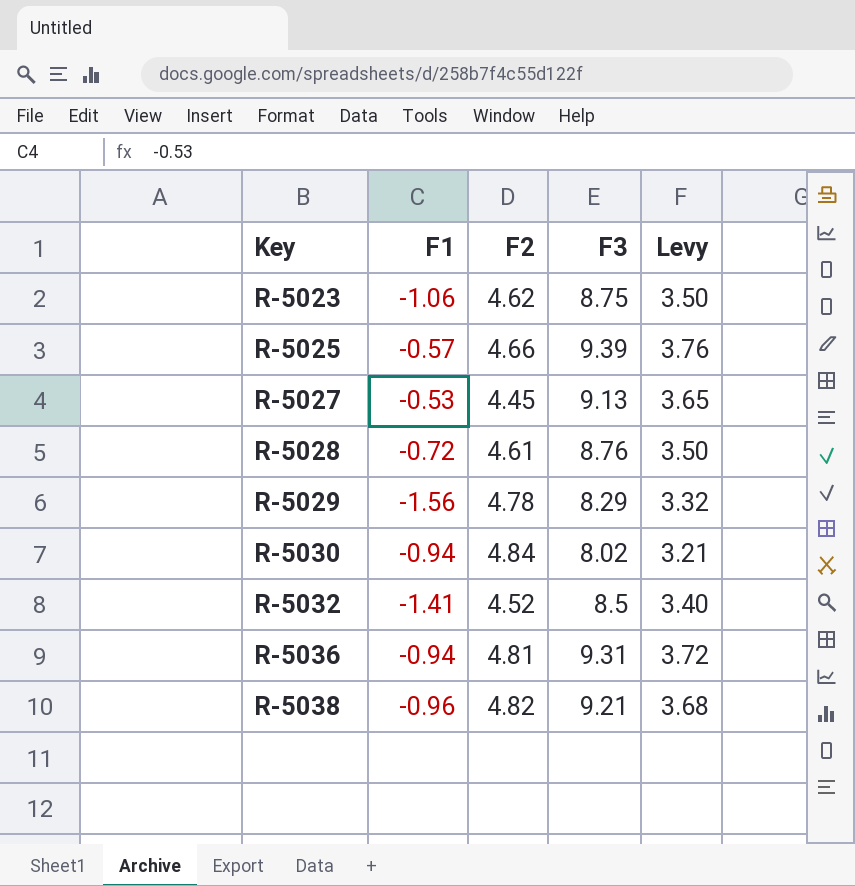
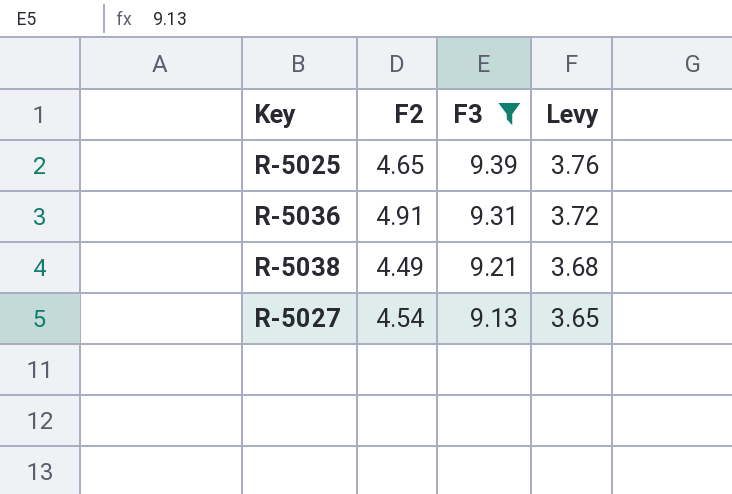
filter: none -> F3 >= 9.13
row order: Key ascending -> F3 descending
column F1 | position: 2 -> none
R-5025 | F2: 4.66 -> 4.65
R-5036 | F2: 4.81 -> 4.91
R-5038 | F2: 4.82 -> 4.49
R-5027 | F2: 4.45 -> 4.54

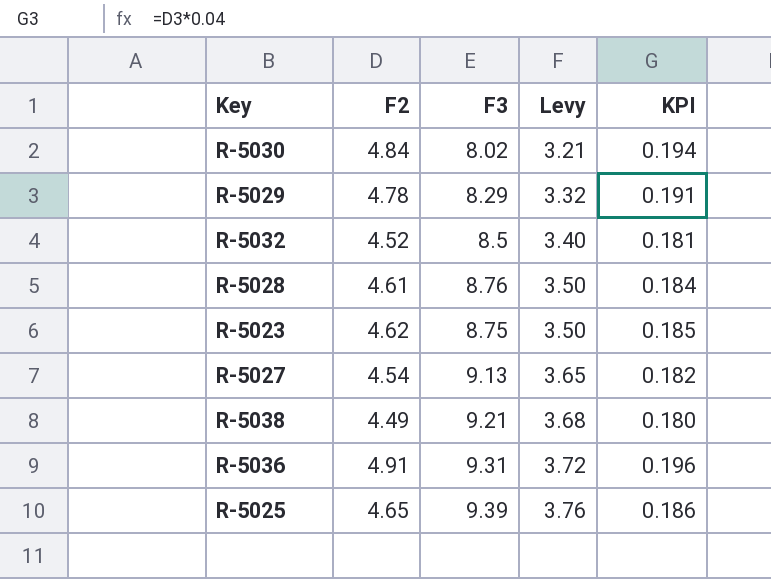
filter: F3 >= 9.13 -> none
row order: F3 descending -> Levy ascending
column KPI | formula: none -> [F2] * 0.04

